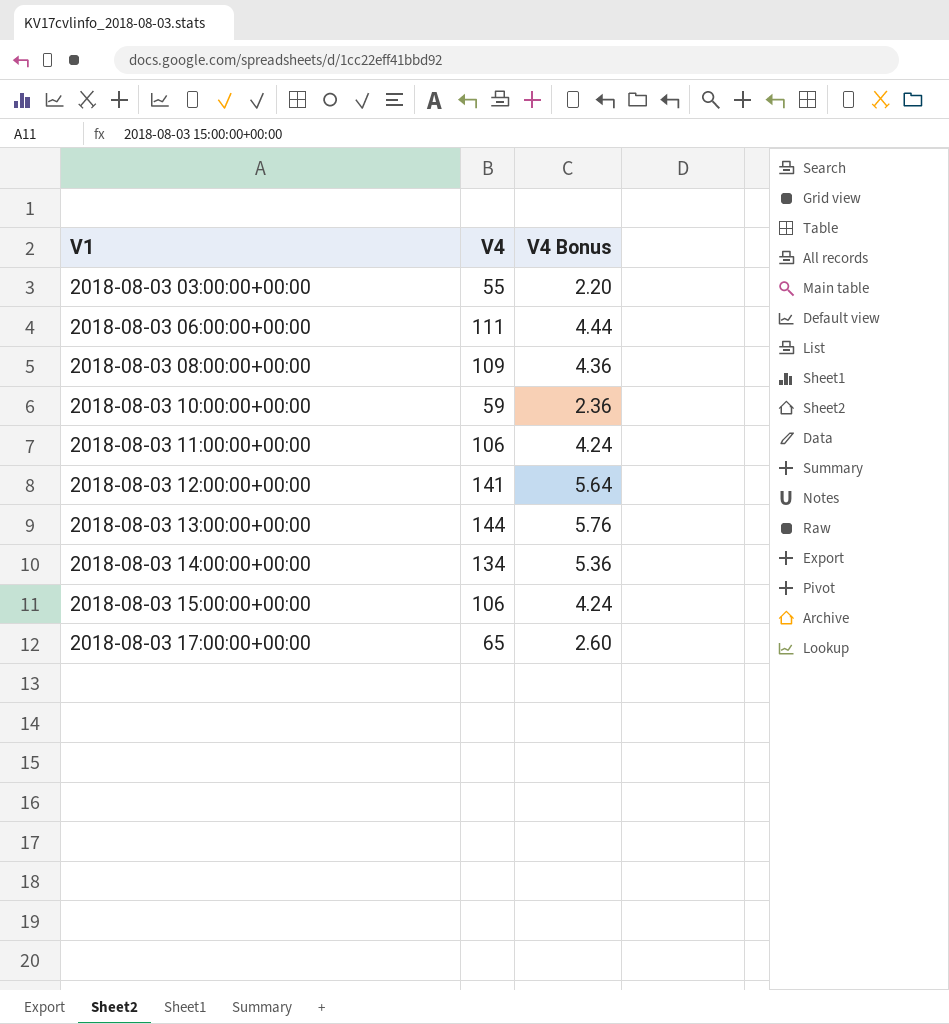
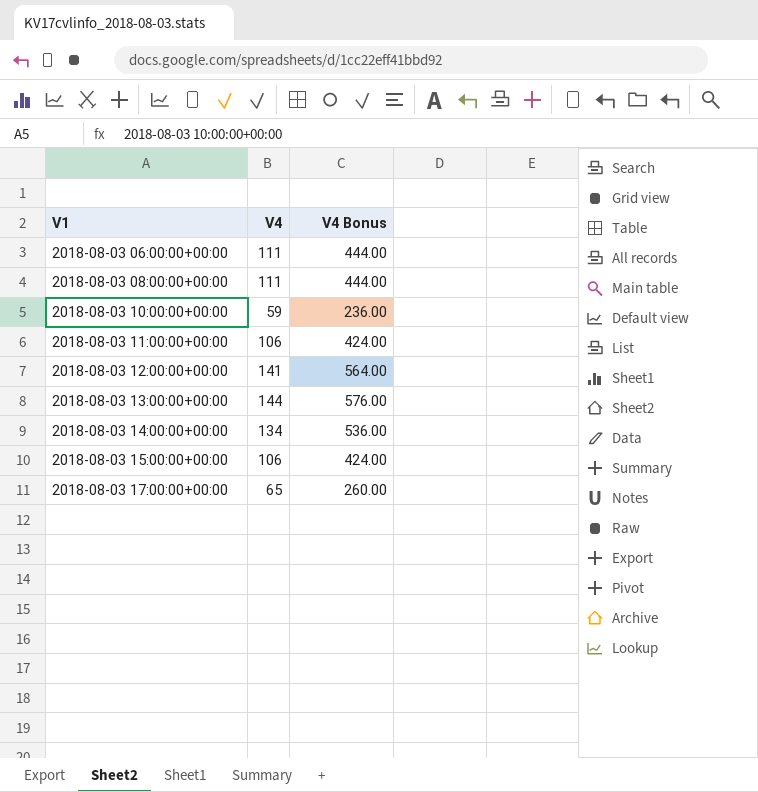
column V4 Bonus | formula: [V4] * 0.04 -> [V4] * 4
row 2018-08-03 03:00:00+00:00: 55 | 2.20 -> none
2018-08-03 08:00:00+00:00 | V4: 109 -> 111

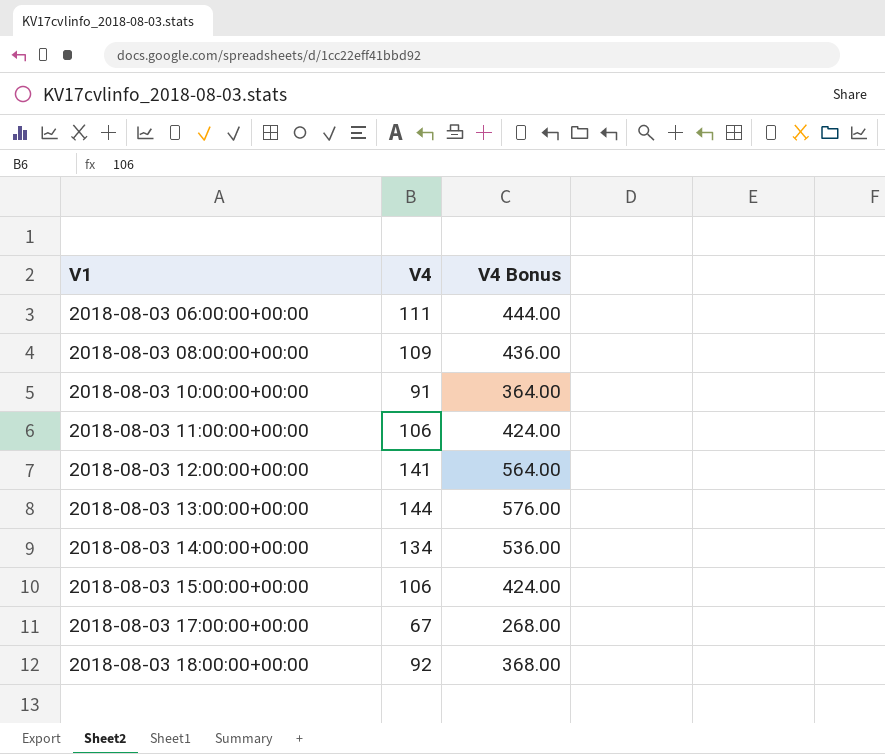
2018-08-03 08:00:00+00:00 | V4: 111 -> 109
2018-08-03 08:00:00+00:00 | V4 Bonus: 444.00 -> 436.00
2018-08-03 10:00:00+00:00 | V4: 59 -> 91
2018-08-03 10:00:00+00:00 | V4 Bonus: 236.00 -> 364.00
2018-08-03 17:00:00+00:00 | V4: 65 -> 67
2018-08-03 17:00:00+00:00 | V4 Bonus: 260.00 -> 268.00
row 2018-08-03 18:00:00+00:00: none -> 92 | 368.00

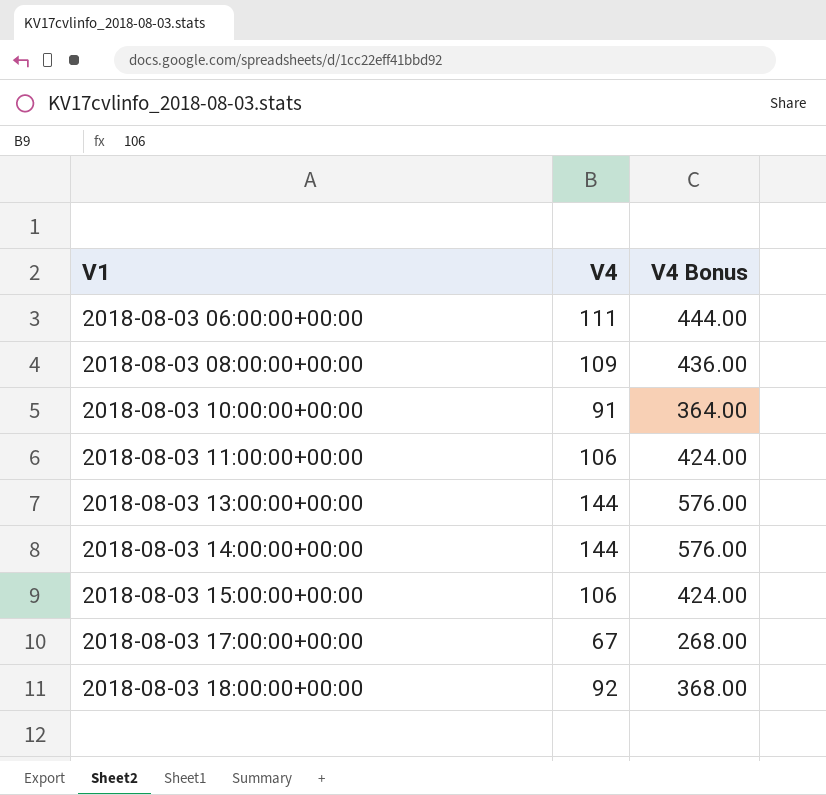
row 2018-08-03 12:00:00+00:00: 141 | 564.00 -> none
2018-08-03 14:00:00+00:00 | V4: 134 -> 144
2018-08-03 14:00:00+00:00 | V4 Bonus: 536.00 -> 576.00

